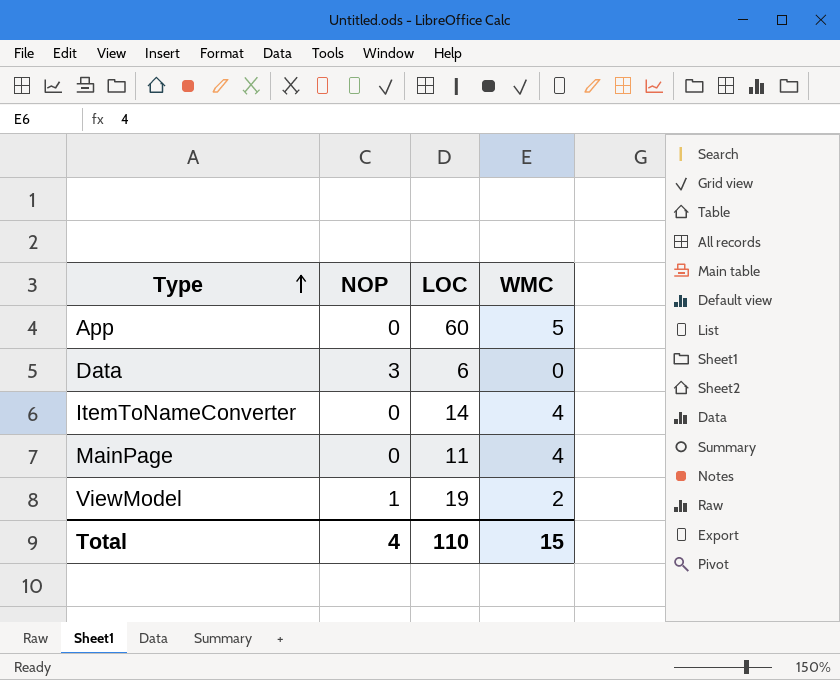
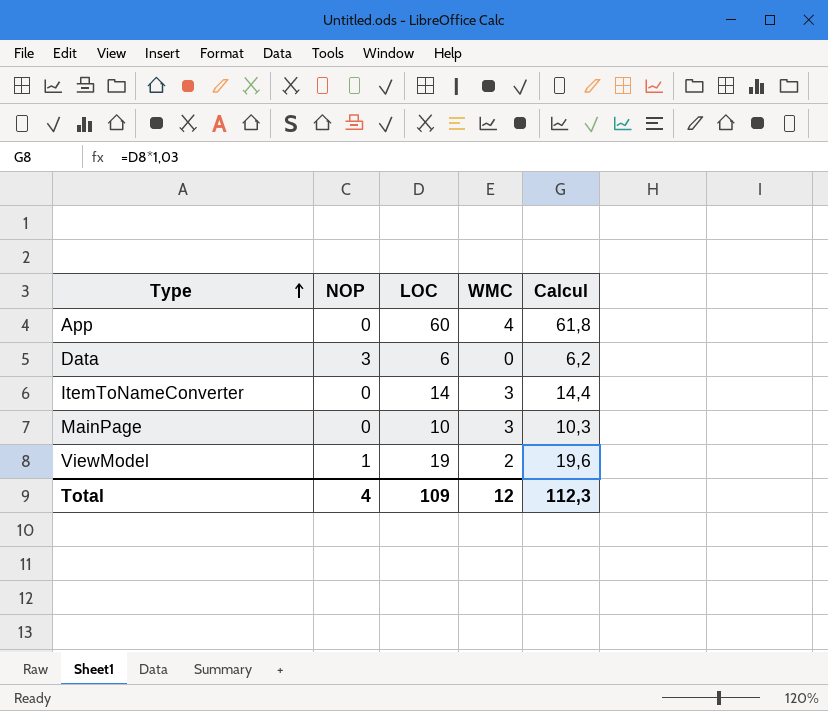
column Calcul | formula: none -> [LOC] * 1,03
App | WMC: 5 -> 4
ItemToNameConverter | WMC: 4 -> 3
MainPage | LOC: 11 -> 10
MainPage | WMC: 4 -> 3
Total | LOC: 110 -> 109
Total | WMC: 15 -> 12

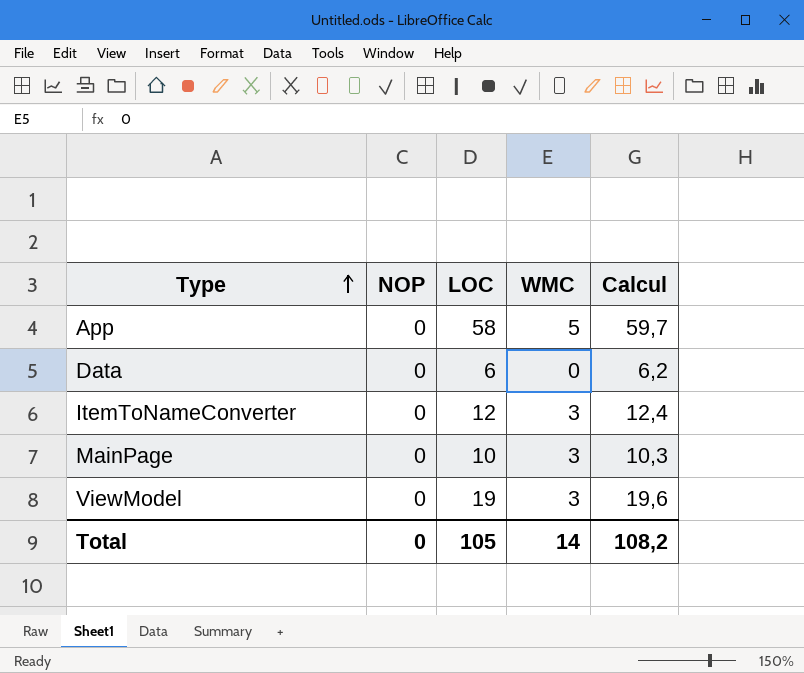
App | LOC: 60 -> 58
App | WMC: 4 -> 5
App | Calcul: 61,8 -> 59,7
Data | NOP: 3 -> 0
ItemToNameConverter | LOC: 14 -> 12
ItemToNameConverter | Calcul: 14,4 -> 12,4
ViewModel | NOP: 1 -> 0
ViewModel | WMC: 2 -> 3
Total | NOP: 4 -> 0
Total | LOC: 109 -> 105
Total | WMC: 12 -> 14
Total | Calcul: 112,3 -> 108,2

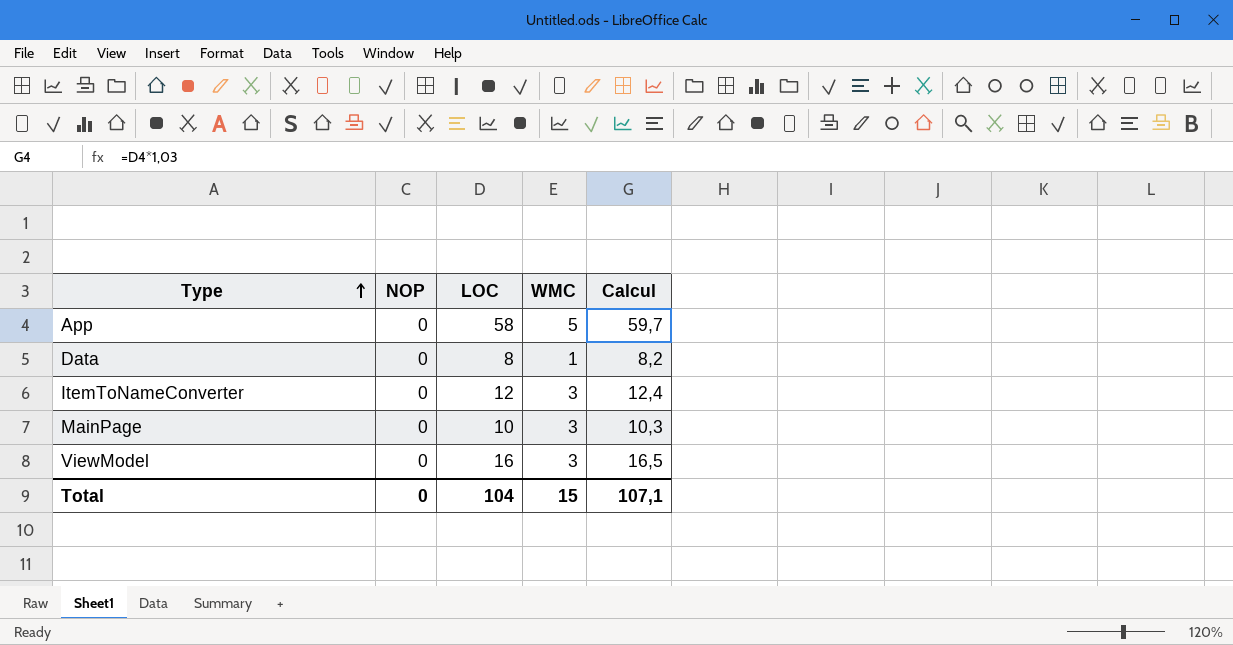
Data | LOC: 6 -> 8
Data | WMC: 0 -> 1
Data | Calcul: 6,2 -> 8,2
ViewModel | LOC: 19 -> 16
ViewModel | Calcul: 19,6 -> 16,5
Total | LOC: 105 -> 104
Total | WMC: 14 -> 15
Total | Calcul: 108,2 -> 107,1

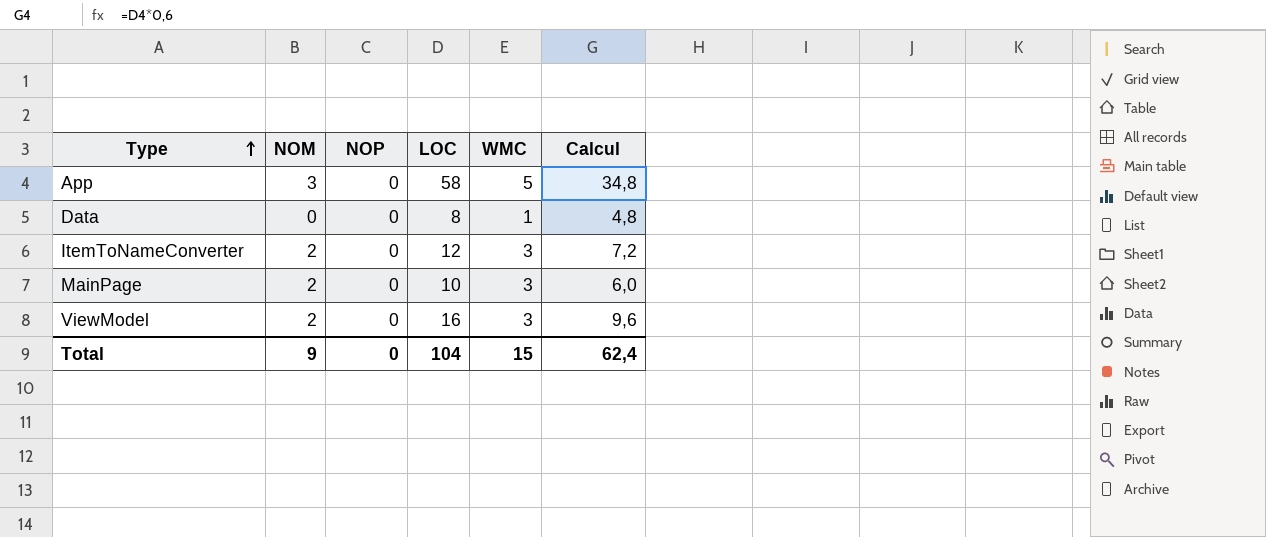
column NOM | position: none -> 2
column Calcul | formula: [LOC] * 1,03 -> [LOC] * 0,6
Total | Calcul: 107,1 -> 62,4

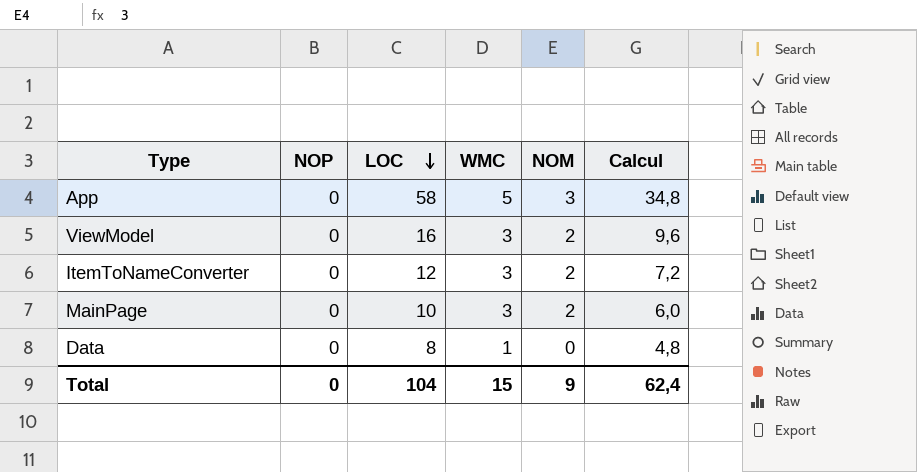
row order: Type ascending -> LOC descending
column NOM | position: 2 -> 5

